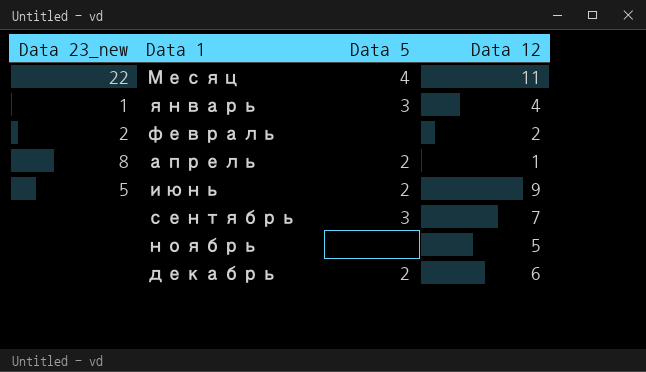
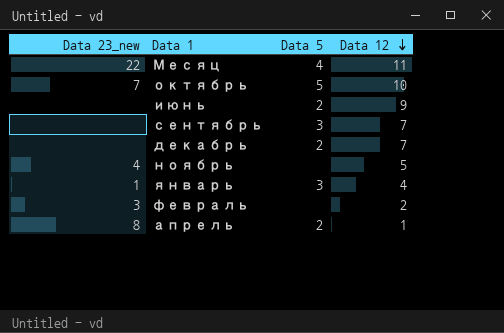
row order: none -> Data 12 descending
row октябрь: none -> 7 | 5 | 10
июнь | Data 23_new: 5 -> none
декабрь | Data 12: 6 -> 7
ноябрь | Data 23_new: none -> 4
февраль | Data 23_new: 2 -> 3

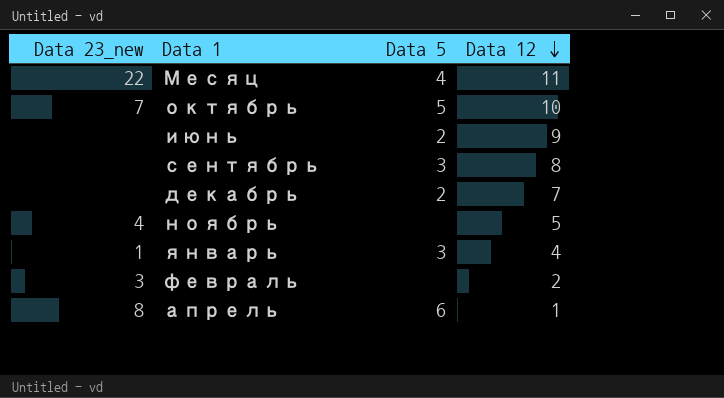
сентябрь | Data 12: 7 -> 8
апрель | Data 5: 2 -> 6

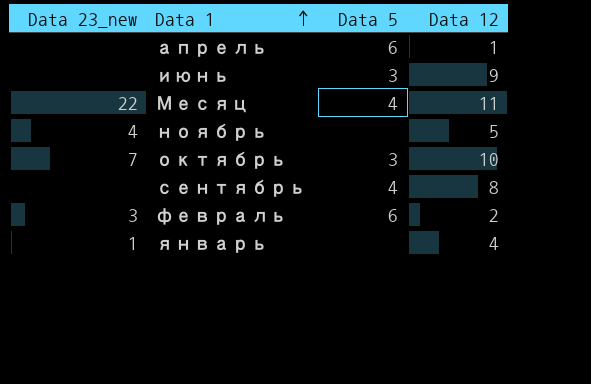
row order: Data 12 descending -> Data 1 ascending
row декабрь: none | 2 | 7 -> none
апрель | Data 23_new: 8 -> none
июнь | Data 5: 2 -> 3
октябрь | Data 5: 5 -> 3
сентябрь | Data 5: 3 -> 4
февраль | Data 5: none -> 6
январь | Data 5: 3 -> none

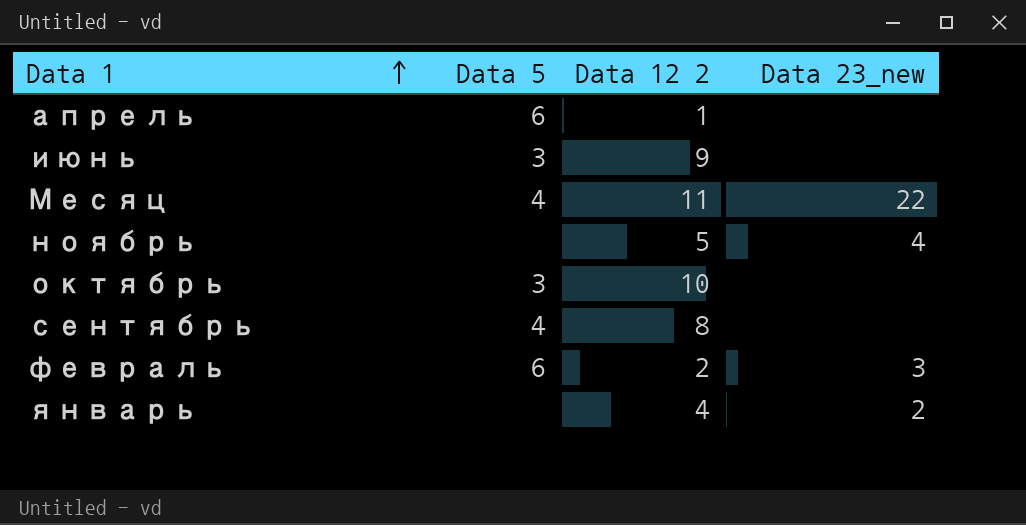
column name: Data 12 -> Data 12 2
column Data 23_new | position: 1 -> 4
октябрь | Data 23_new: 7 -> none
январь | Data 23_new: 1 -> 2

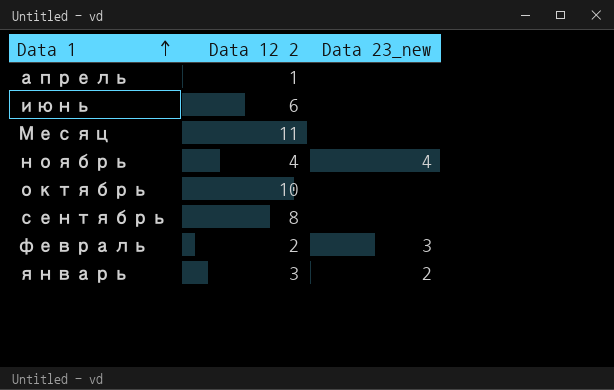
column Data 5 | position: 2 -> none
июнь | Data 12 2: 9 -> 6
Месяц | Data 23_new: 22 -> none
ноябрь | Data 12 2: 5 -> 4
январь | Data 12 2: 4 -> 3

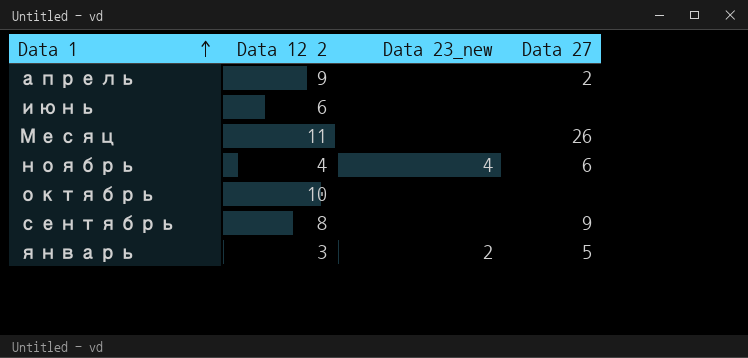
column Data 27 | position: none -> 4
row февраль: 2 | 3 -> none
апрель | Data 12 2: 1 -> 9

